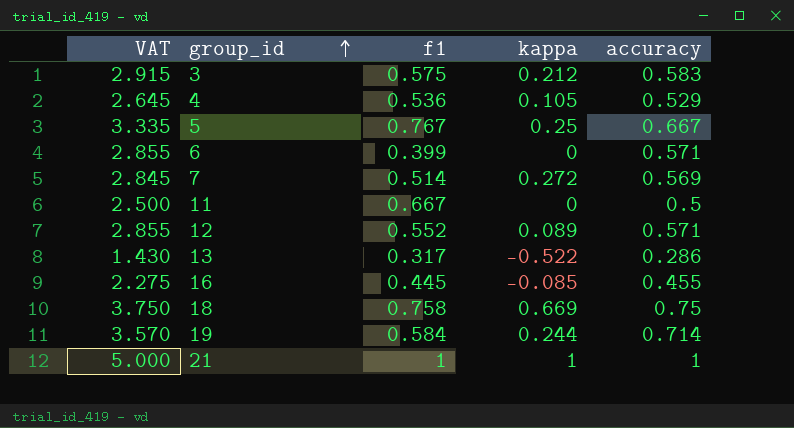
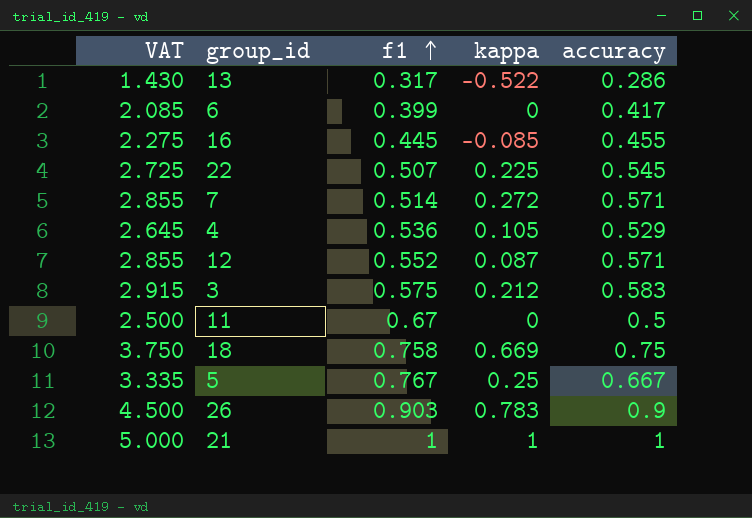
row order: group_id ascending -> f1 ascending
row 19: 3.570 | 0.584 | 0.244 | 0.714 -> none
6 | VAT: 2.855 -> 2.085
6 | accuracy: 0.571 -> 0.417
row 22: none -> 2.725 | 0.507 | 0.225 | 0.545
7 | VAT: 2.845 -> 2.855
7 | accuracy: 0.569 -> 0.571
12 | kappa: 0.089 -> 0.087
11 | f1: 0.667 -> 0.67
row 26: none -> 4.500 | 0.903 | 0.783 | 0.9

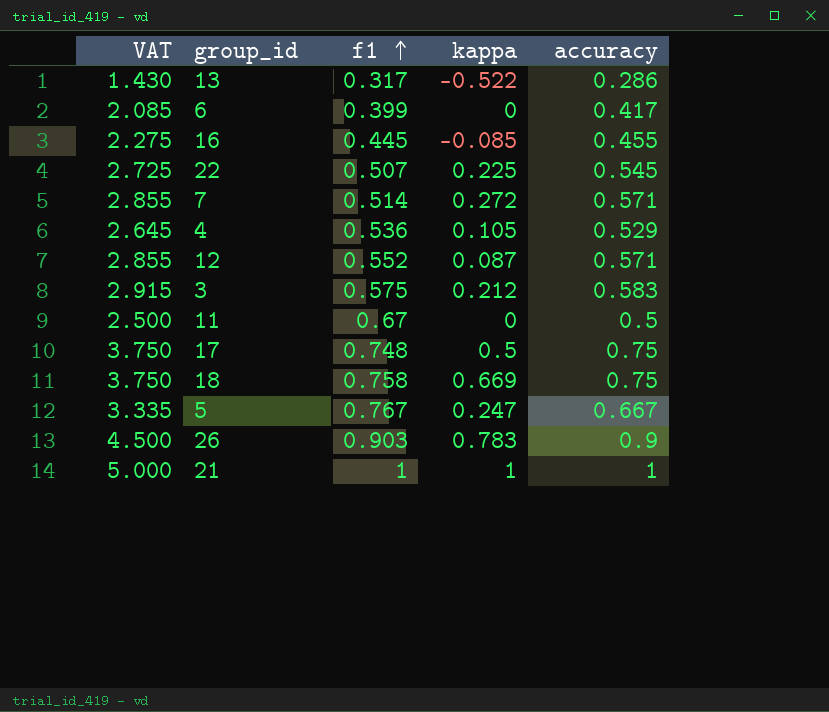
row 17: none -> 3.750 | 0.748 | 0.5 | 0.75
5 | kappa: 0.25 -> 0.247

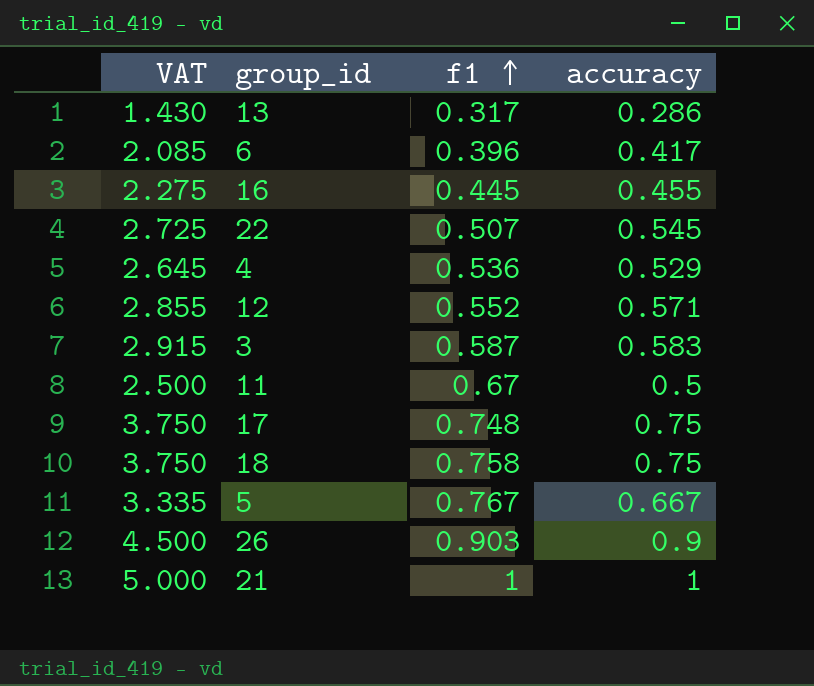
column kappa | position: 4 -> none
row 7: 2.855 | 0.514 | 0.272 | 0.571 -> none
6 | f1: 0.399 -> 0.396
3 | f1: 0.575 -> 0.587

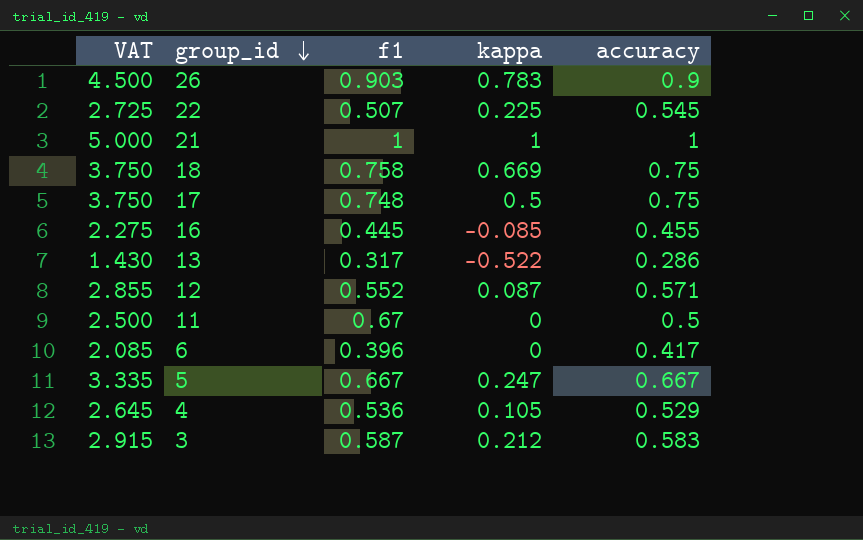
row order: f1 ascending -> group_id descending
column kappa | position: none -> 4
5 | f1: 0.767 -> 0.667

